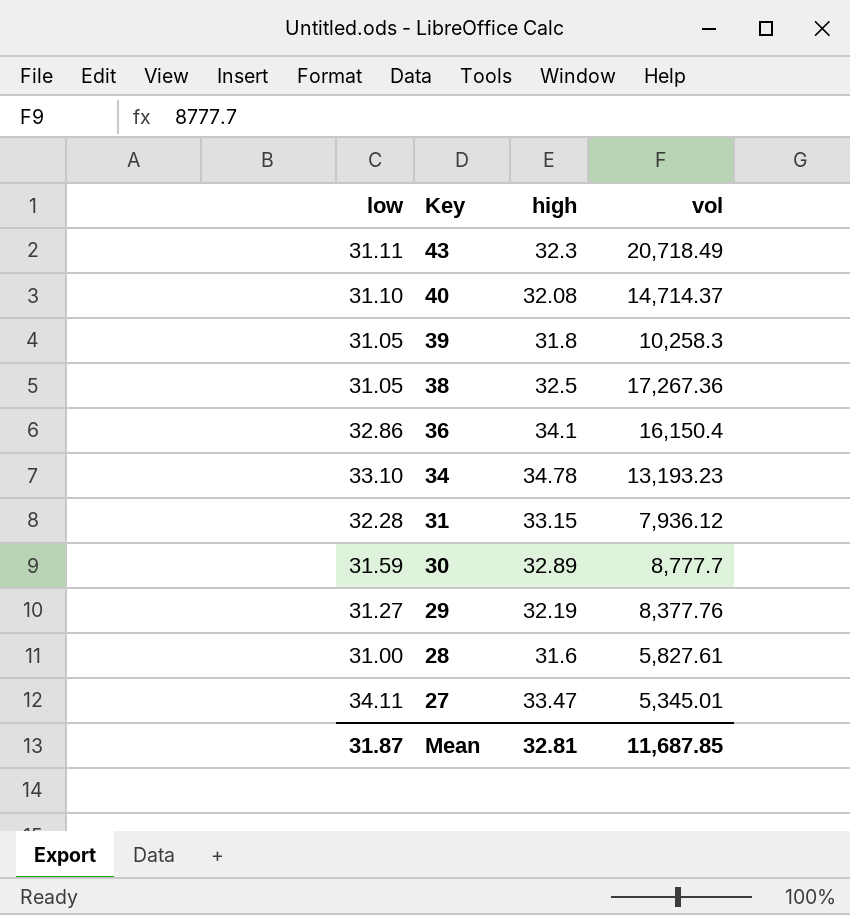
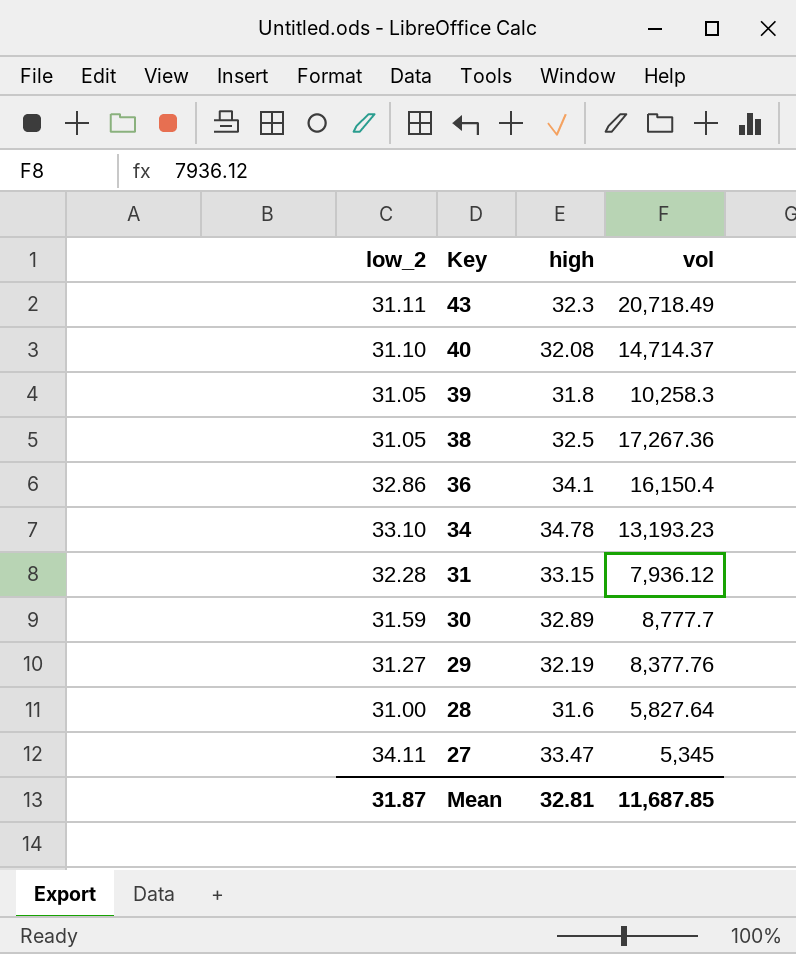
column name: low -> low_2
28 | vol: 5,827.61 -> 5,827.64
27 | vol: 5,345.01 -> 5,345

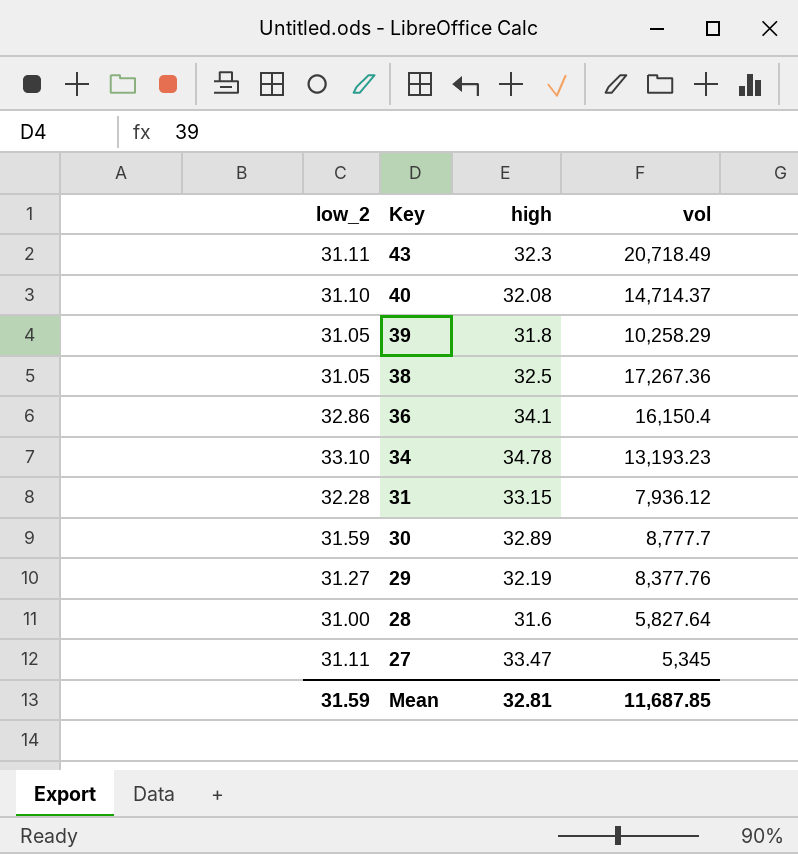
39 | vol: 10,258.3 -> 10,258.29
27 | low_2: 34.11 -> 31.11
Mean | low_2: 31.87 -> 31.59

